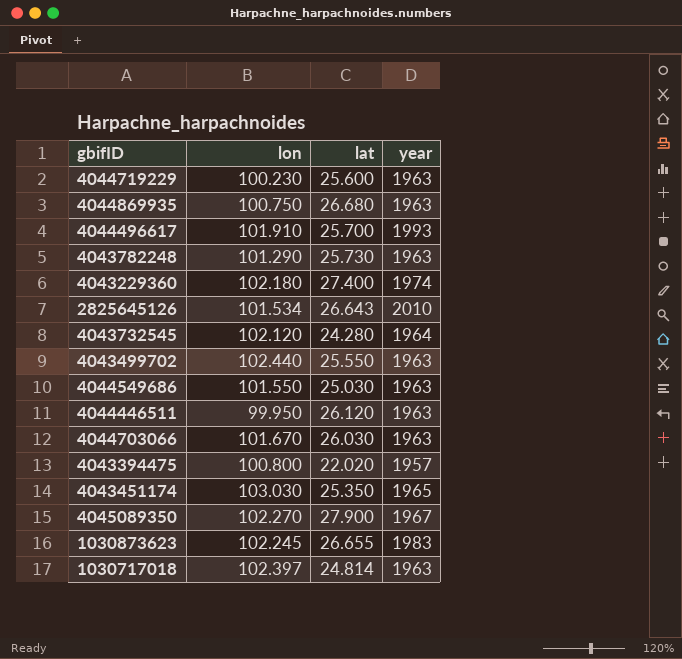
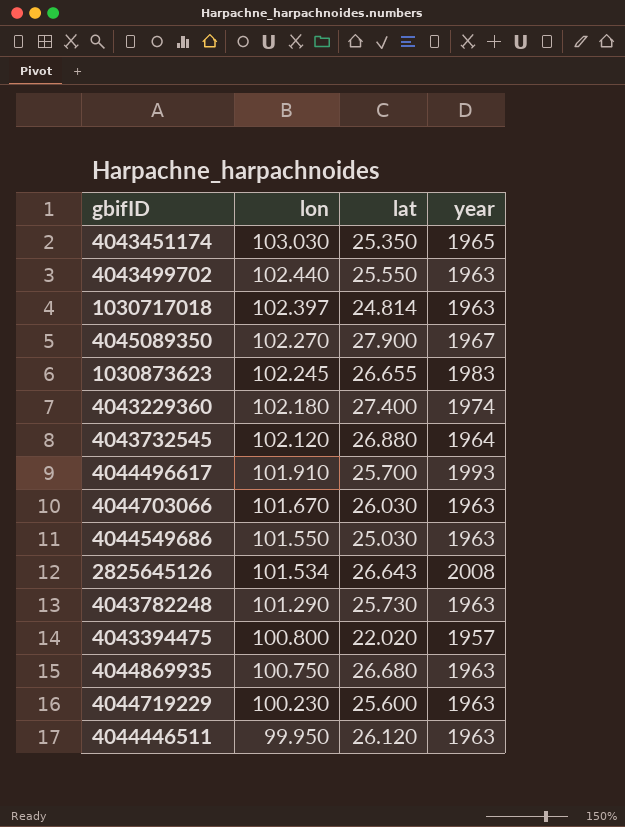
row order: none -> lon descending
4043732545 | lat: 24.280 -> 26.880
2825645126 | year: 2010 -> 2008

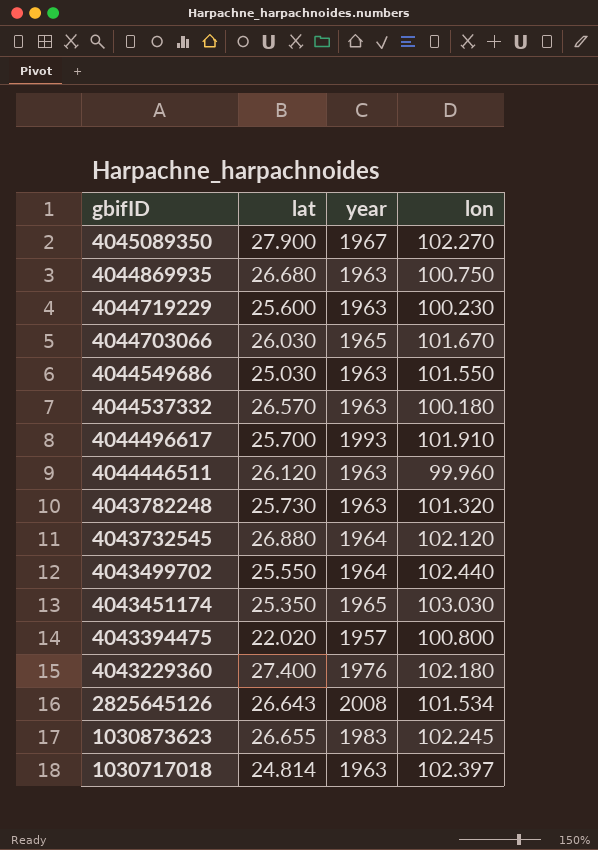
row order: lon descending -> gbifID descending
column lon | position: 2 -> 4
4044703066 | year: 1963 -> 1965
row 4044537332: none -> 26.570 | 1963 | 100.180
4044446511 | lon: 99.950 -> 99.960
4043782248 | lon: 101.290 -> 101.320
4043499702 | year: 1963 -> 1964
4043229360 | year: 1974 -> 1976

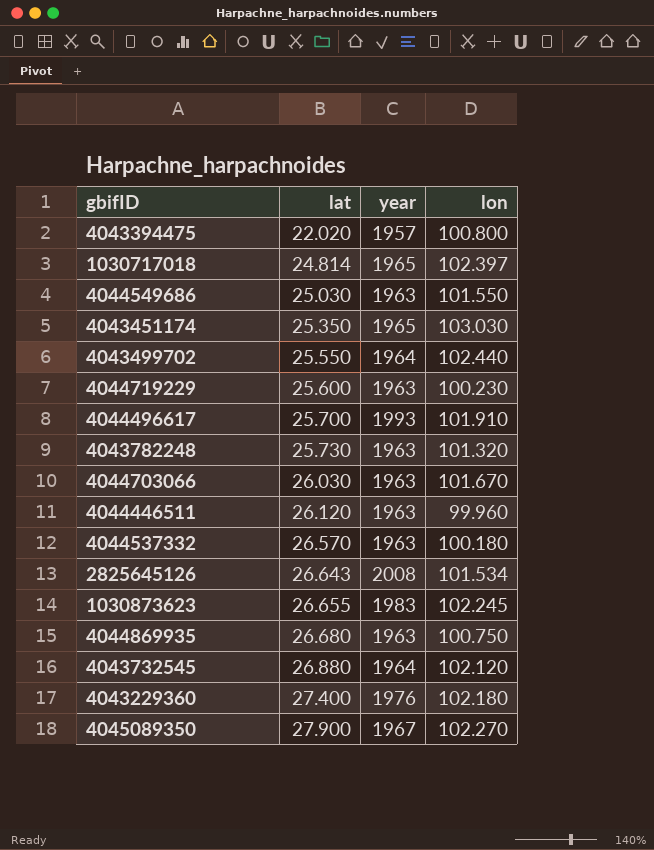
row order: gbifID descending -> lat ascending
1030717018 | year: 1963 -> 1965
4044703066 | year: 1965 -> 1963

